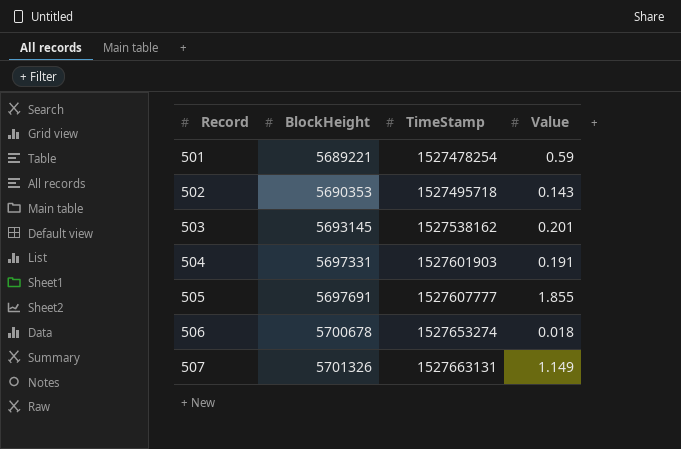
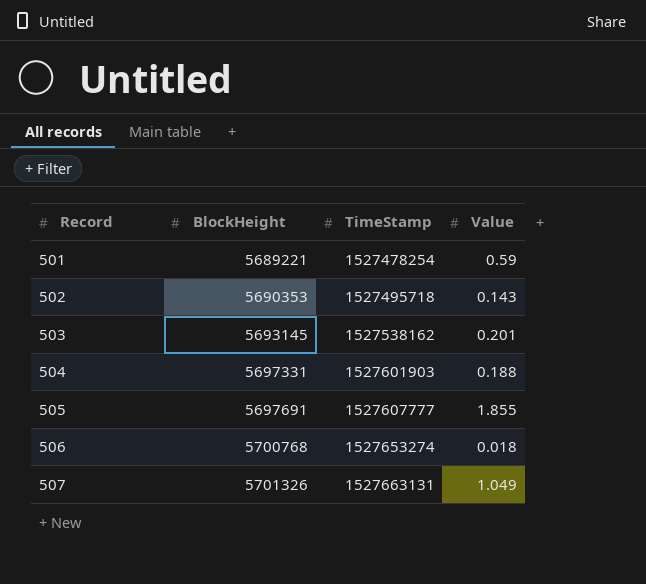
504 | Value: 0.191 -> 0.188
506 | BlockHeight: 5700678 -> 5700768
507 | Value: 1.149 -> 1.049

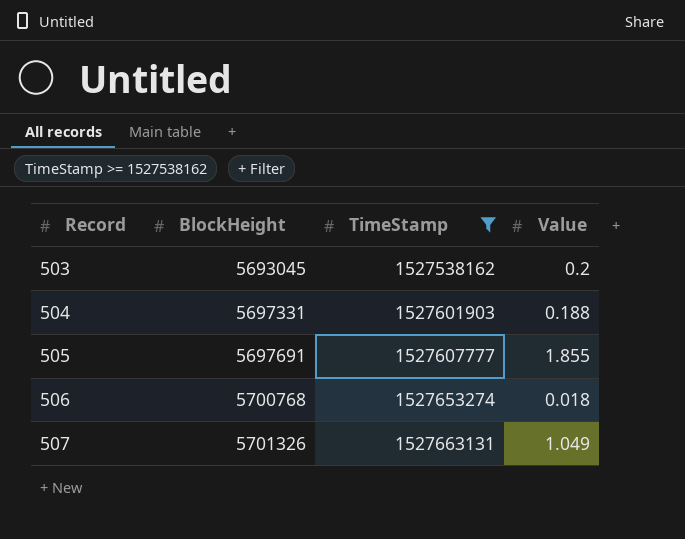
filter: none -> TimeStamp >= 1527538162
503 | BlockHeight: 5693145 -> 5693045
503 | Value: 0.201 -> 0.2

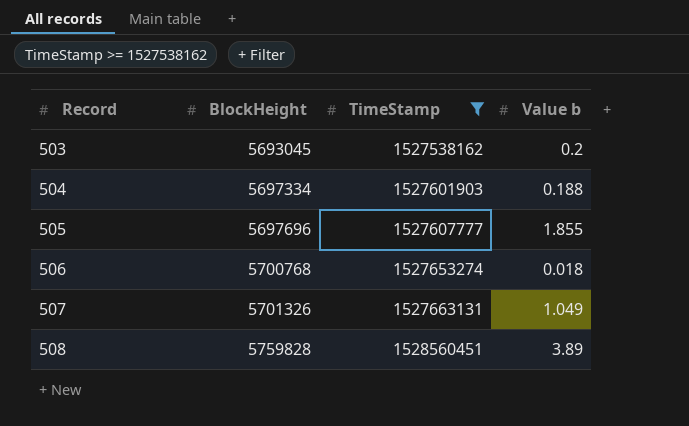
column name: Value -> Value b
504 | BlockHeight: 5697331 -> 5697334
505 | BlockHeight: 5697691 -> 5697696
row 508: none -> 5759828 | 1528560451 | 3.89

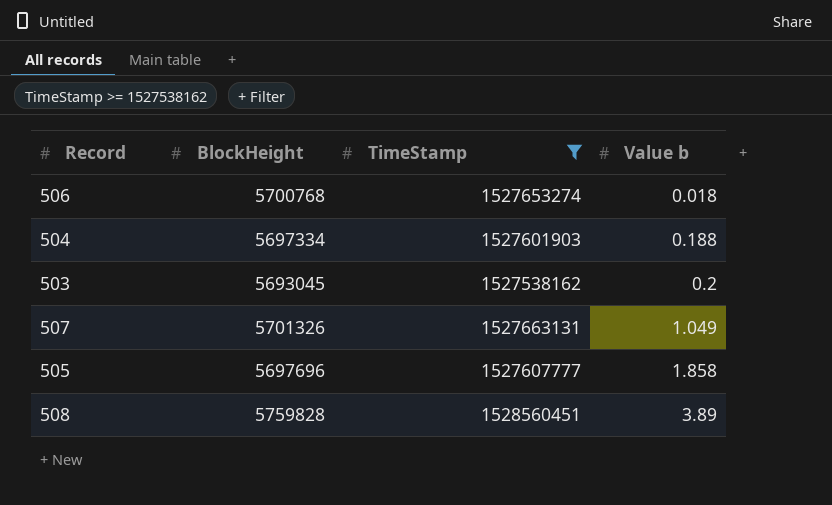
row order: Record ascending -> Value b ascending
505 | Value b: 1.855 -> 1.858

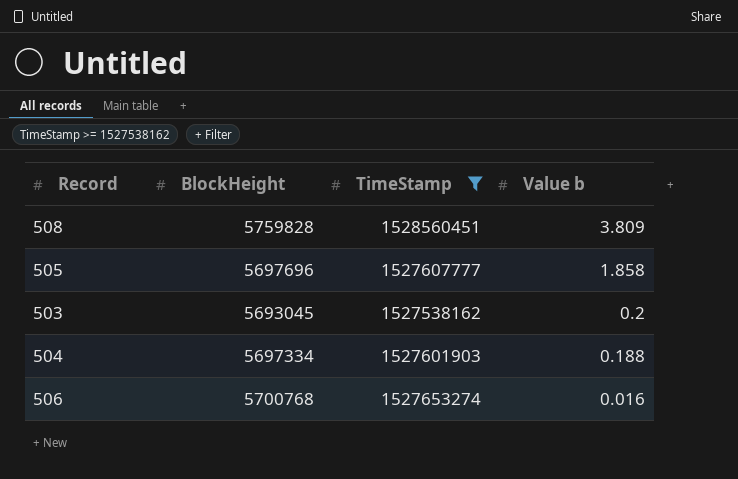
row order: Value b ascending -> Value b descending
row 507: 5701326 | 1527663131 | 1.049 -> none
508 | Value b: 3.89 -> 3.809
506 | Value b: 0.018 -> 0.016

